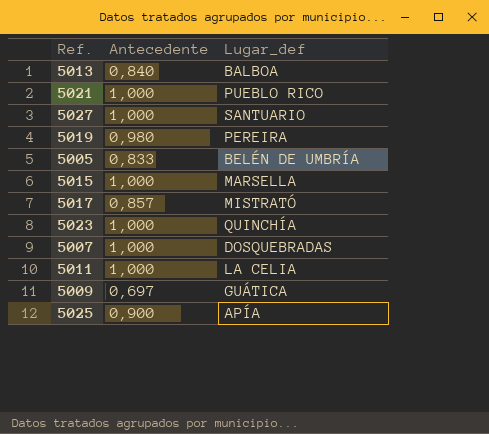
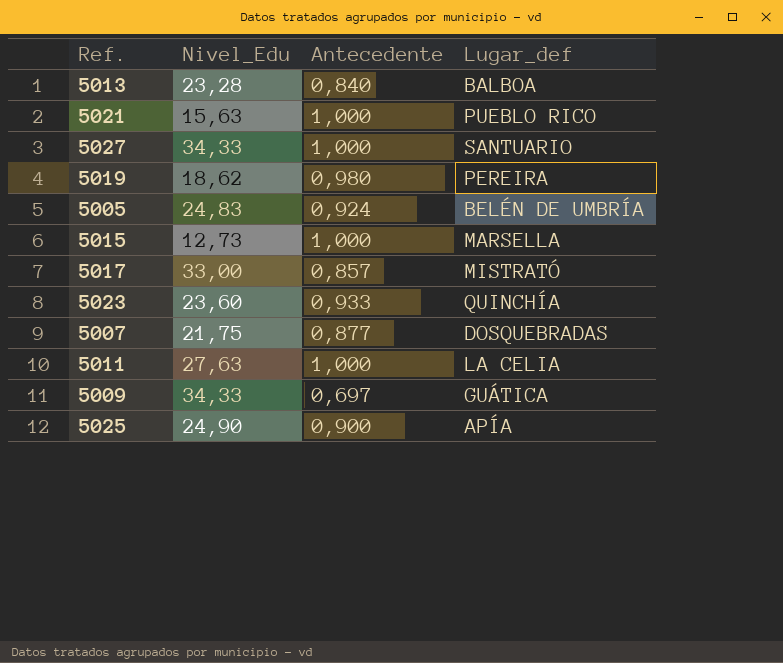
column Nivel_Edu | position: none -> 2
5005 | Antecedente: 0,833 -> 0,924
5023 | Antecedente: 1,000 -> 0,933
5007 | Antecedente: 1,000 -> 0,877

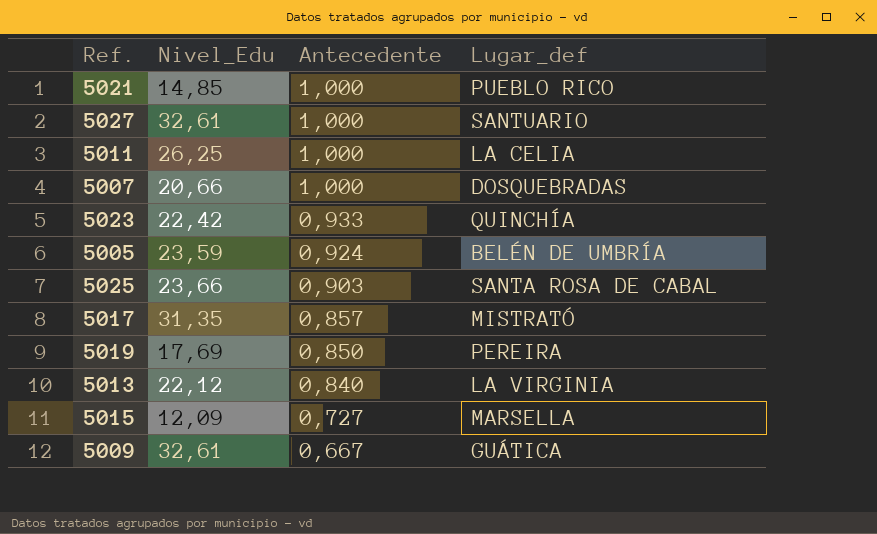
row order: none -> Antecedente descending
5021 | Nivel_Edu: 15,63 -> 14,85
5027 | Nivel_Edu: 34,33 -> 32,61
5011 | Nivel_Edu: 27,63 -> 26,25
5007 | Nivel_Edu: 21,75 -> 20,66
5007 | Antecedente: 0,877 -> 1,000
5023 | Nivel_Edu: 23,60 -> 22,42
5005 | Nivel_Edu: 24,83 -> 23,59
5025 | Nivel_Edu: 24,90 -> 23,66
5025 | Antecedente: 0,900 -> 0,903
5025 | Lugar_def: APÍA -> SANTA ROSA DE CABAL
5017 | Nivel_Edu: 33,00 -> 31,35
5019 | Nivel_Edu: 18,62 -> 17,69
5019 | Antecedente: 0,980 -> 0,850
5013 | Nivel_Edu: 23,28 -> 22,12
5013 | Lugar_def: BALBOA -> LA VIRGINIA
5015 | Nivel_Edu: 12,73 -> 12,09
5015 | Antecedente: 1,000 -> 0,727
5009 | Nivel_Edu: 34,33 -> 32,61
5009 | Antecedente: 0,697 -> 0,667

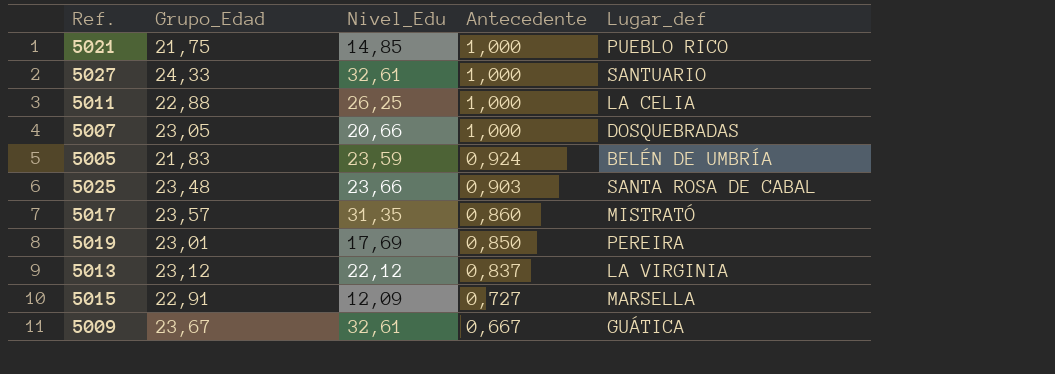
column Grupo_Edad | position: none -> 2
row 5023: 22,42 | 0,933 | QUINCHÍA -> none
5017 | Antecedente: 0,857 -> 0,860
5013 | Antecedente: 0,840 -> 0,837

